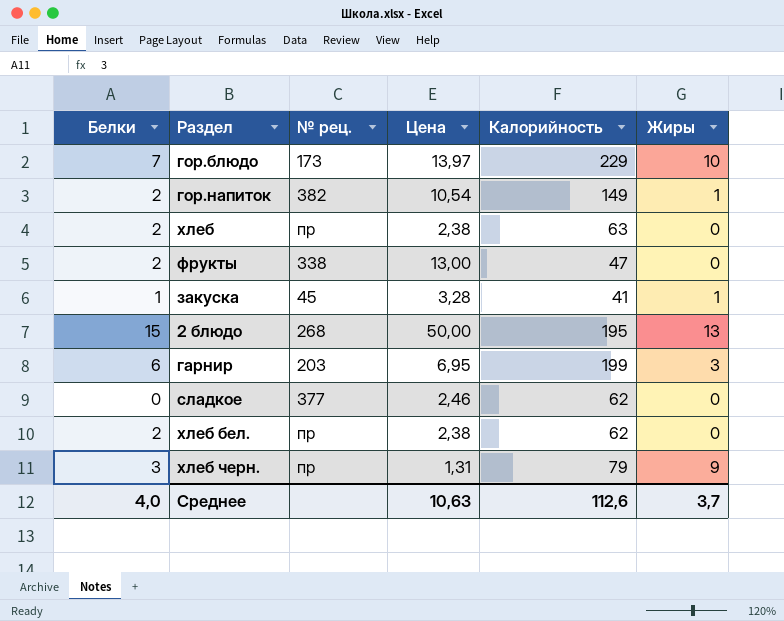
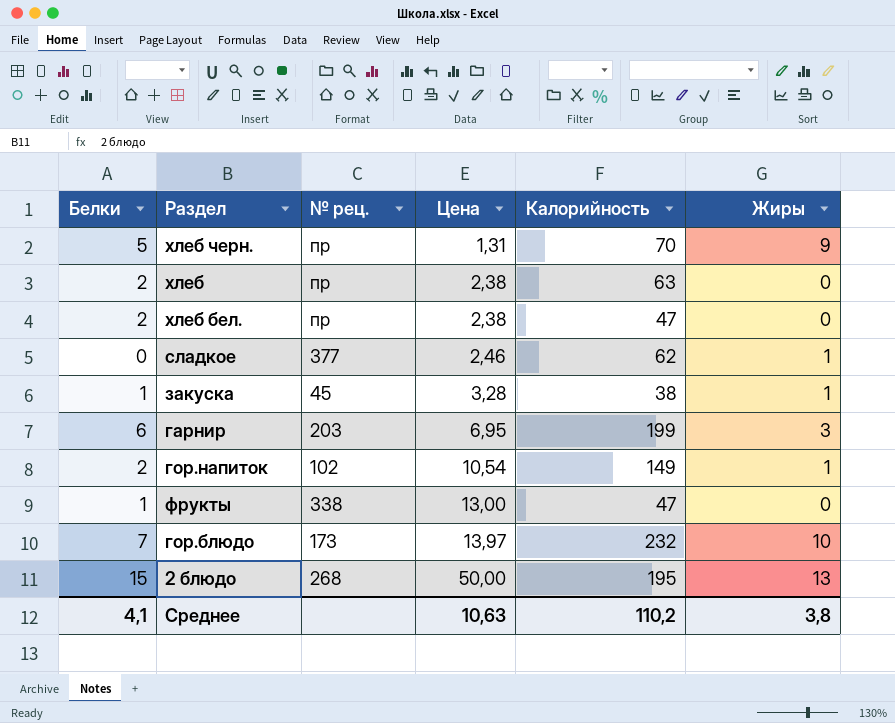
row order: none -> Цена ascending
хлеб черн. | Белки: 3 -> 5
хлеб черн. | Калорийность: 79 -> 70
хлеб бел. | Калорийность: 62 -> 47
сладкое | Жиры: 0 -> 1
закуска | Калорийность: 41 -> 38
гор.напиток | № рец.: 382 -> 102
фрукты | Белки: 2 -> 1
гор.блюдо | Калорийность: 229 -> 232
Среднее | Белки: 4,0 -> 4,1
Среднее | Калорийность: 112,6 -> 110,2
Среднее | Жиры: 3,7 -> 3,8

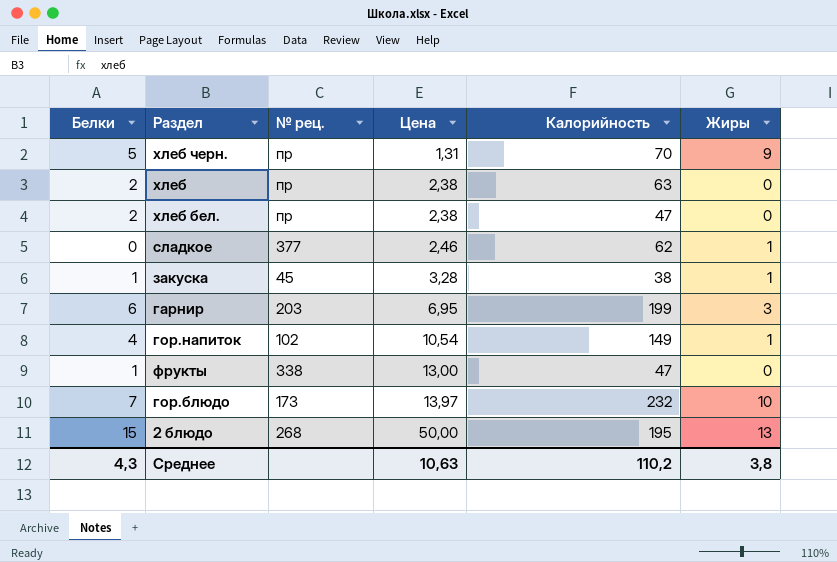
гор.напиток | Белки: 2 -> 4
Среднее | Белки: 4,1 -> 4,3

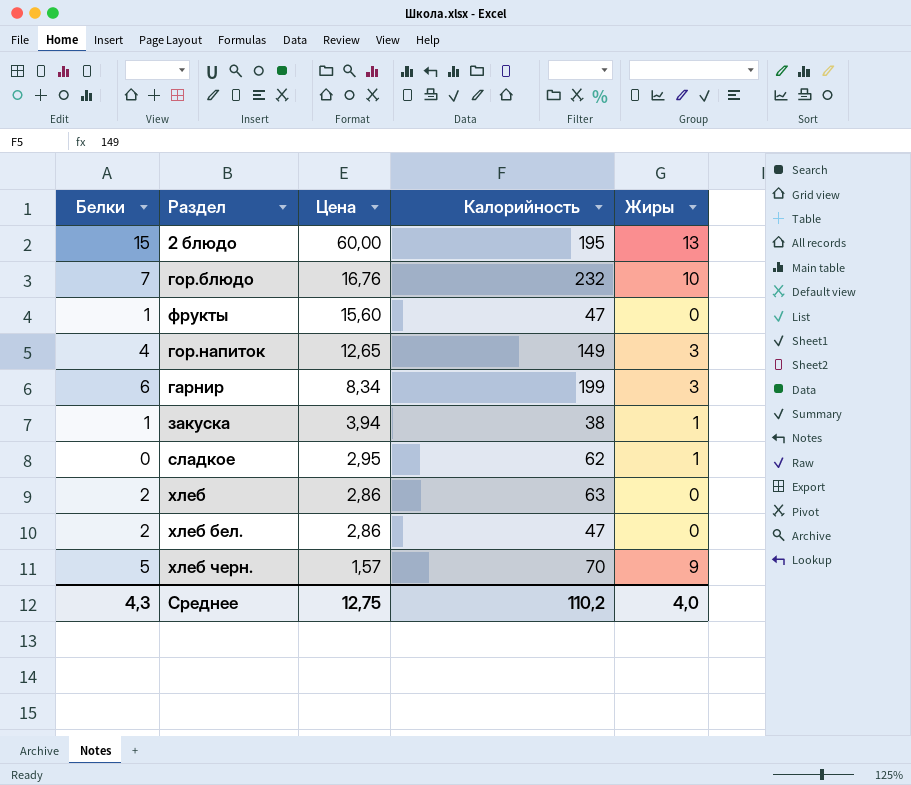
row order: Цена ascending -> Цена descending
column № рец. | position: 3 -> none
2 блюдо | Цена: 50,00 -> 60,00
гор.блюдо | Цена: 13,97 -> 16,76
фрукты | Цена: 13,00 -> 15,60
гор.напиток | Цена: 10,54 -> 12,65
гор.напиток | Жиры: 1 -> 3
гарнир | Цена: 6,95 -> 8,34
закуска | Цена: 3,28 -> 3,94
сладкое | Цена: 2,46 -> 2,95
хлеб | Цена: 2,38 -> 2,86
хлеб бел. | Цена: 2,38 -> 2,86
хлеб черн. | Цена: 1,31 -> 1,57
Среднее | Цена: 10,63 -> 12,75
Среднее | Жиры: 3,8 -> 4,0

